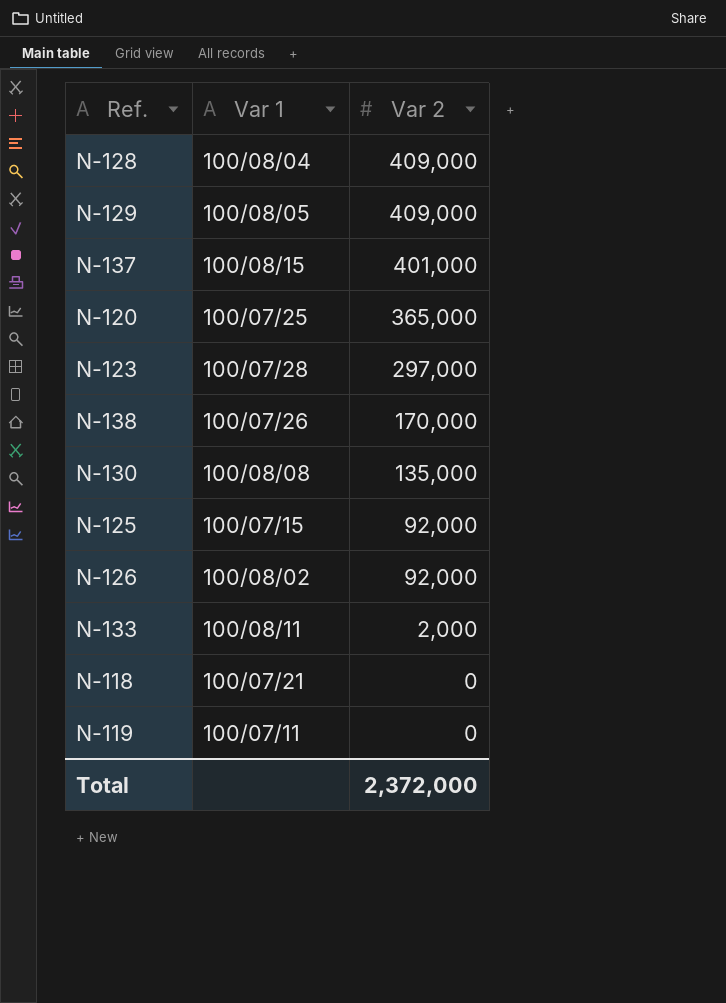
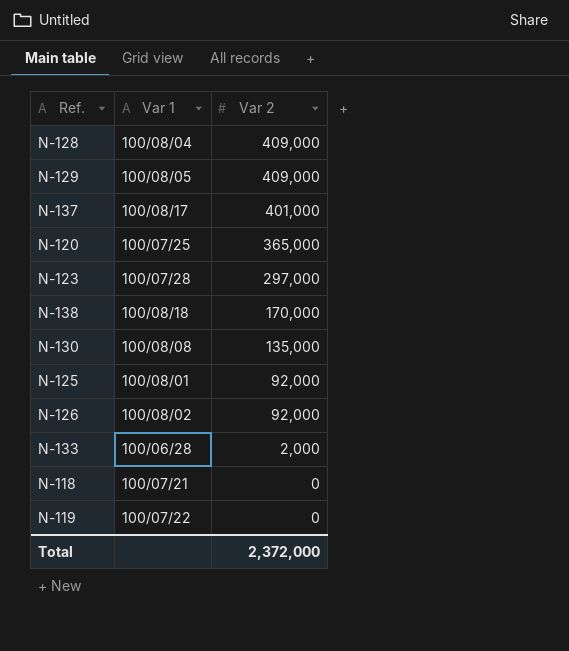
N-137 | Var 1: 100/08/15 -> 100/08/17
N-138 | Var 1: 100/07/26 -> 100/08/18
N-125 | Var 1: 100/07/15 -> 100/08/01
N-133 | Var 1: 100/08/11 -> 100/06/28
N-119 | Var 1: 100/07/11 -> 100/07/22

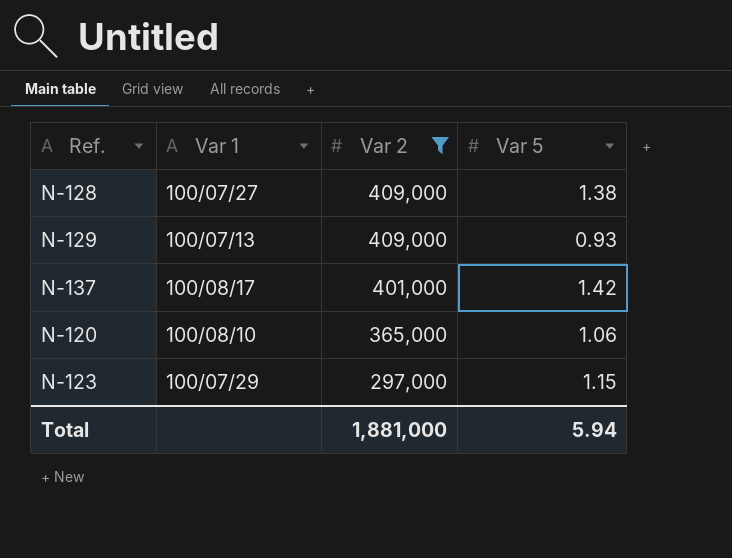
filter: none -> Var 2 >= 297,000
column Var 5 | position: none -> 4
N-128 | Var 1: 100/08/04 -> 100/07/27
N-129 | Var 1: 100/08/05 -> 100/07/13
N-120 | Var 1: 100/07/25 -> 100/08/10
N-123 | Var 1: 100/07/28 -> 100/07/29
Total | Var 2: 2,372,000 -> 1,881,000

